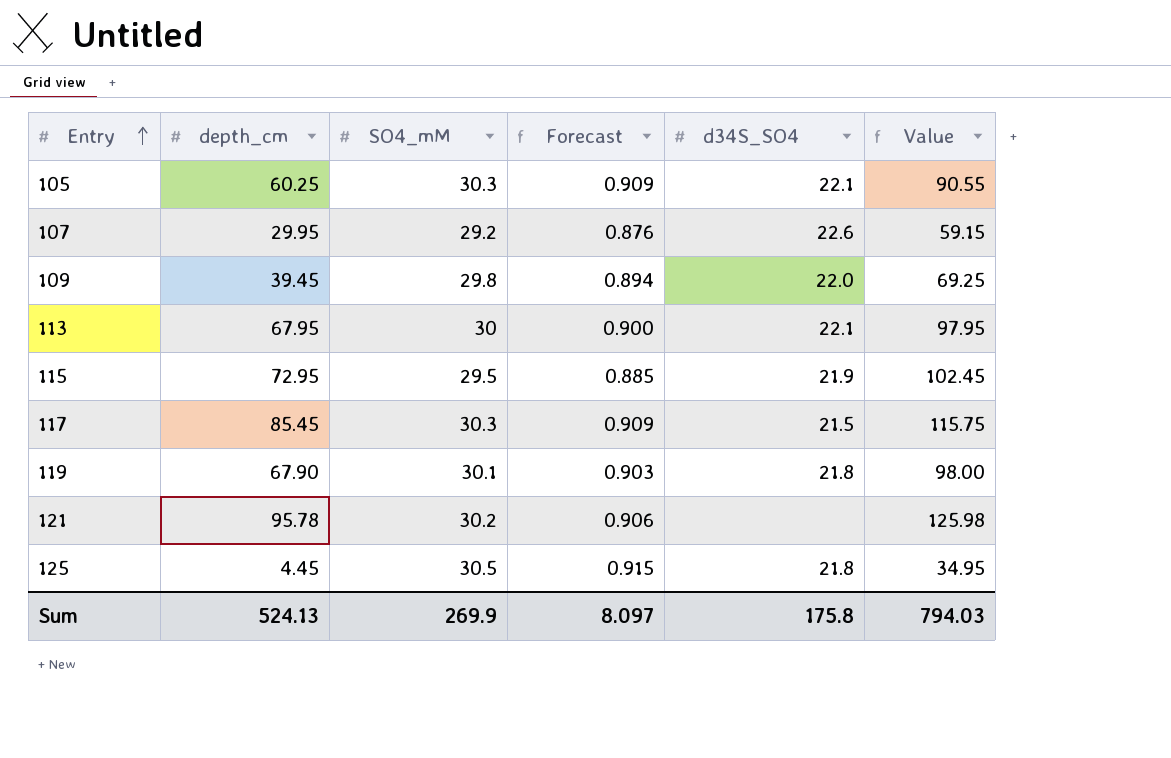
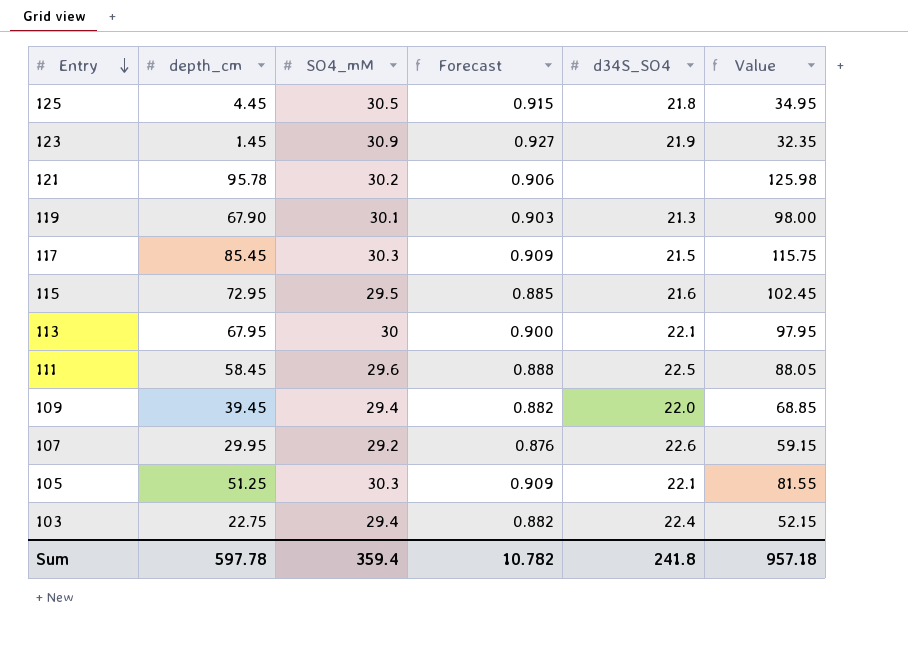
row order: Entry ascending -> Entry descending
row 123: none -> 1.45 | 30.9 | 0.927 | 21.9 | 32.35
119 | d34S_SO4: 21.8 -> 21.3
115 | d34S_SO4: 21.9 -> 21.6
row 111: none -> 58.45 | 29.6 | 0.888 | 22.5 | 88.05
109 | SO4_mM: 29.8 -> 29.4
109 | Forecast: 0.894 -> 0.882
109 | Value: 69.25 -> 68.85
105 | depth_cm: 60.25 -> 51.25
105 | Value: 90.55 -> 81.55
row 103: none -> 22.75 | 29.4 | 0.882 | 22.4 | 52.15
Sum | depth_cm: 524.13 -> 597.78
Sum | SO4_mM: 269.9 -> 359.4
Sum | Forecast: 8.097 -> 10.782
Sum | d34S_SO4: 175.8 -> 241.8
Sum | Value: 794.03 -> 957.18

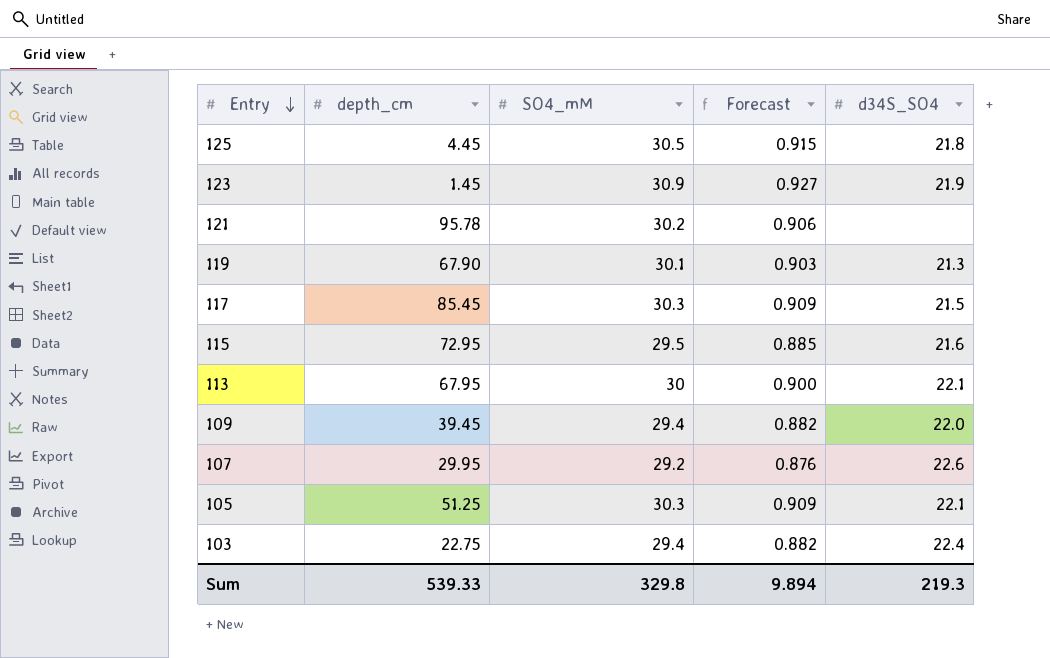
column Value | formula: [depth_cm] + [SO4_mM] -> none
row 111: 58.45 | 29.6 | 0.888 | 22.5 | 88.05 -> none
Sum | depth_cm: 597.78 -> 539.33
Sum | SO4_mM: 359.4 -> 329.8
Sum | Forecast: 10.782 -> 9.894
Sum | d34S_SO4: 241.8 -> 219.3

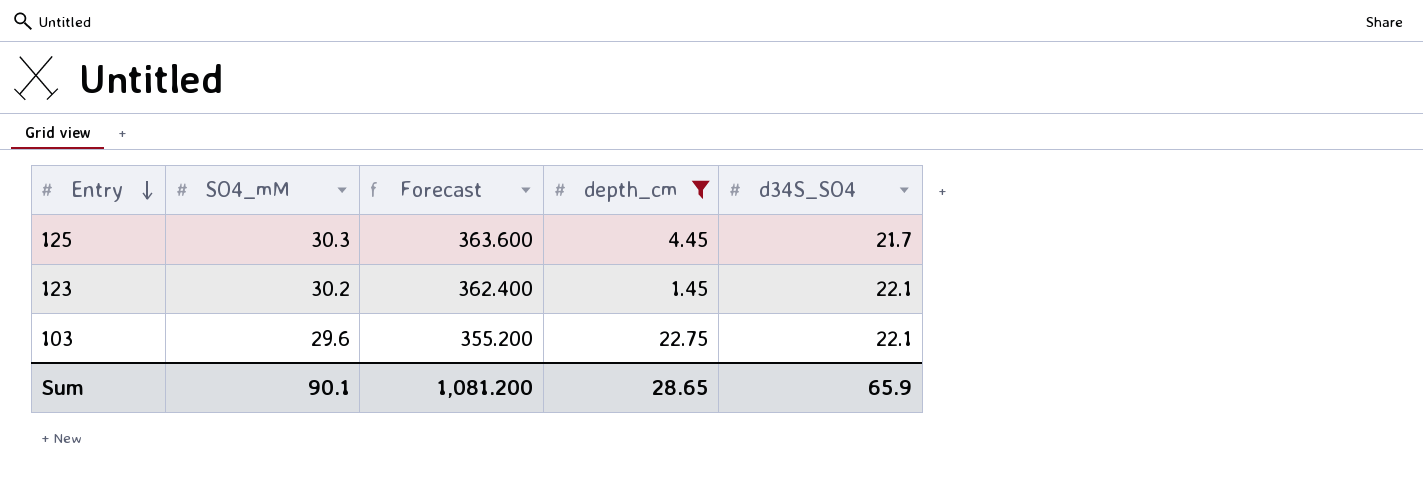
filter: none -> depth_cm <= 22.75
column Forecast | formula: [SO4_mM] * 0.03 -> [SO4_mM] * 12
column depth_cm | position: 2 -> 4
125 | SO4_mM: 30.5 -> 30.3
125 | d34S_SO4: 21.8 -> 21.7
123 | SO4_mM: 30.9 -> 30.2
123 | d34S_SO4: 21.9 -> 22.1
103 | SO4_mM: 29.4 -> 29.6
103 | d34S_SO4: 22.4 -> 22.1
Sum | SO4_mM: 329.8 -> 90.1
Sum | Forecast: 9.894 -> 1,081.200
Sum | depth_cm: 539.33 -> 28.65
Sum | d34S_SO4: 219.3 -> 65.9

